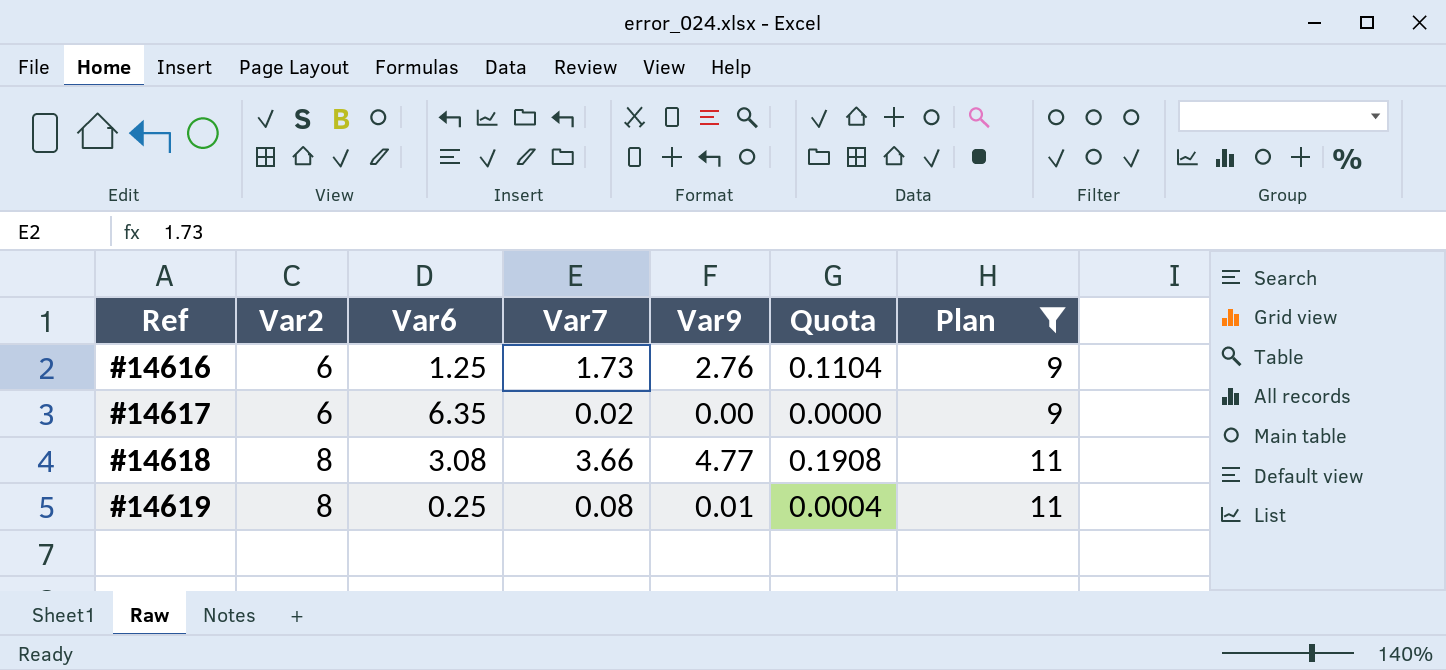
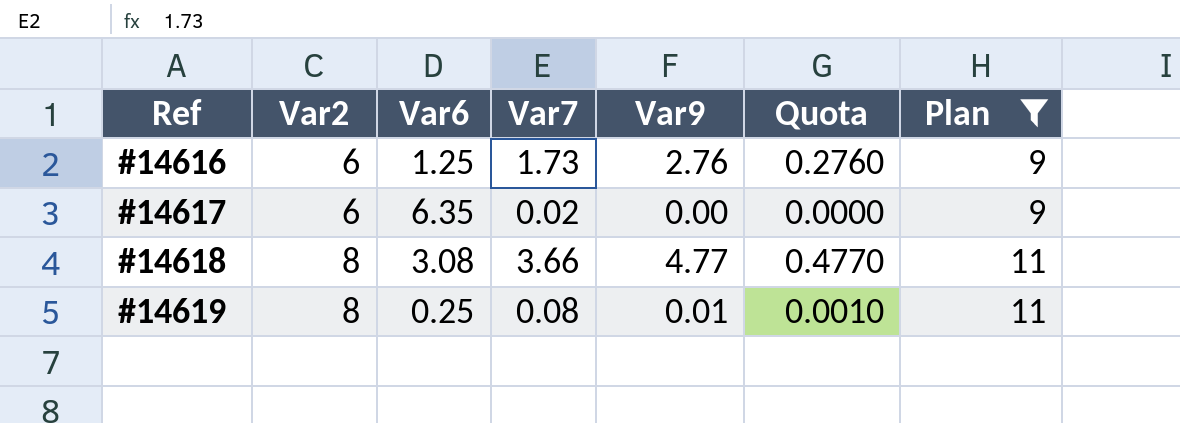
column Quota | formula: [Var9] * 0.04 -> [Var9] * 0.1

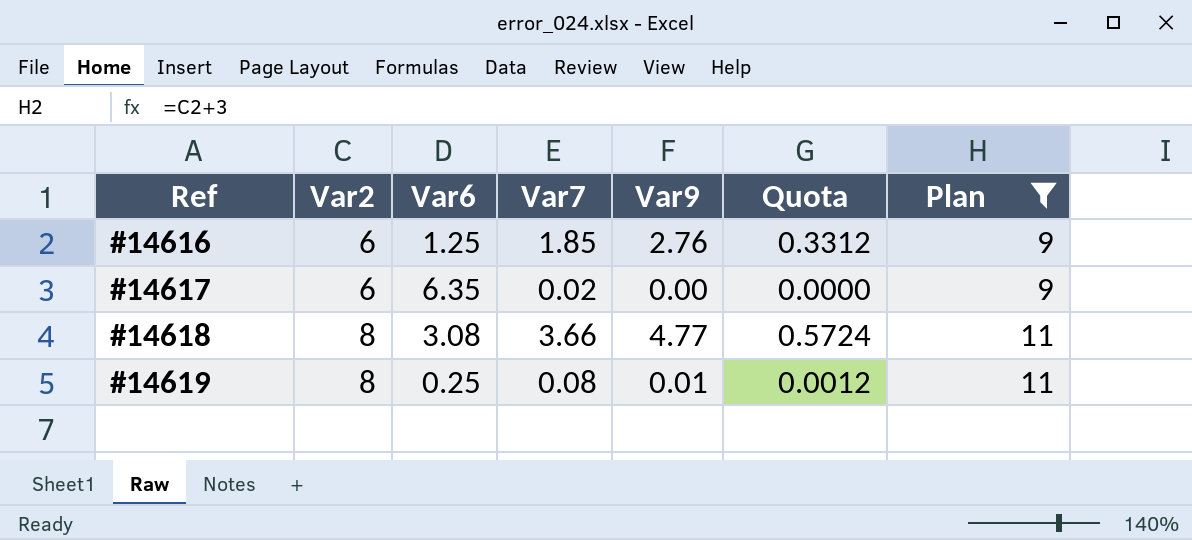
column Quota | formula: [Var9] * 0.1 -> [Var9] * 0.12
#14616 | Var7: 1.73 -> 1.85

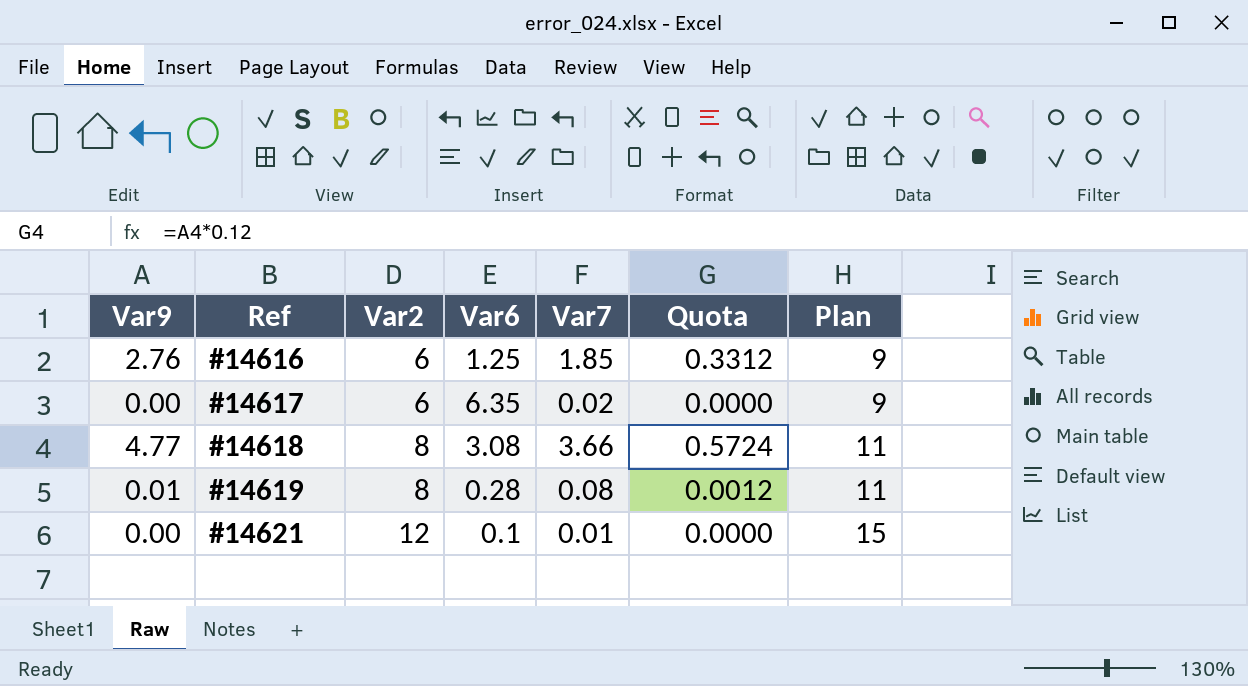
filter: Plan != 15 -> none
column Var9 | position: 5 -> 1
#14619 | Var6: 0.25 -> 0.28

